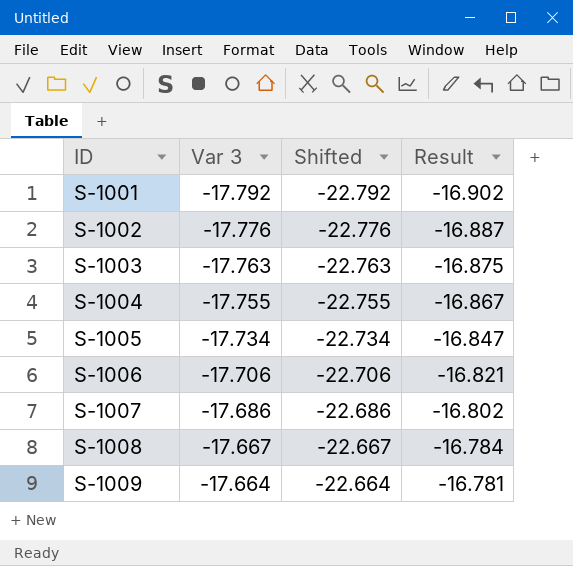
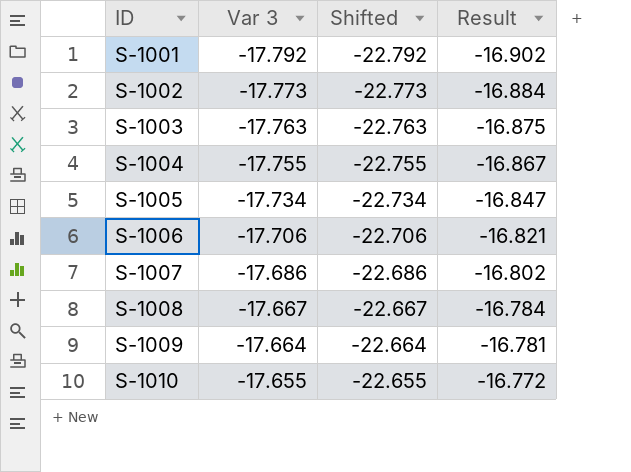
S-1002 | Var 3: -17.776 -> -17.773
S-1002 | Shifted: -22.776 -> -22.773
S-1002 | Result: -16.887 -> -16.884
row S-1010: none -> -17.655 | -22.655 | -16.772

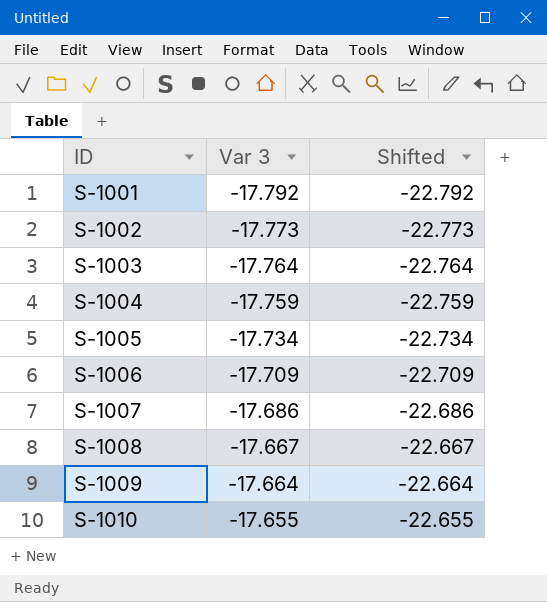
column Result | formula: [Var 3] * 0.95 -> none
S-1003 | Var 3: -17.763 -> -17.764
S-1003 | Shifted: -22.763 -> -22.764
S-1004 | Var 3: -17.755 -> -17.759
S-1004 | Shifted: -22.755 -> -22.759
S-1006 | Var 3: -17.706 -> -17.709
S-1006 | Shifted: -22.706 -> -22.709

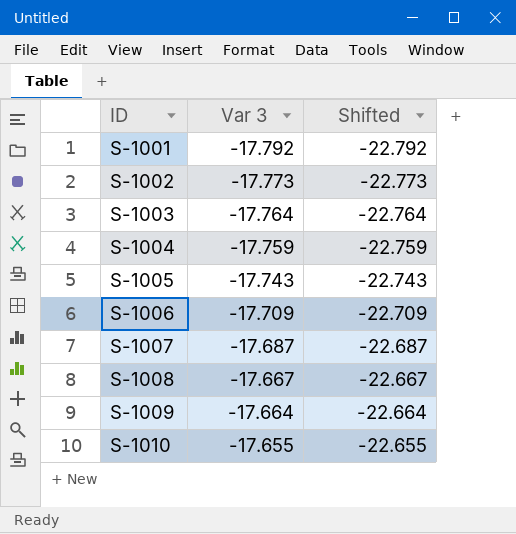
S-1005 | Var 3: -17.734 -> -17.743
S-1005 | Shifted: -22.734 -> -22.743
S-1007 | Var 3: -17.686 -> -17.687
S-1007 | Shifted: -22.686 -> -22.687

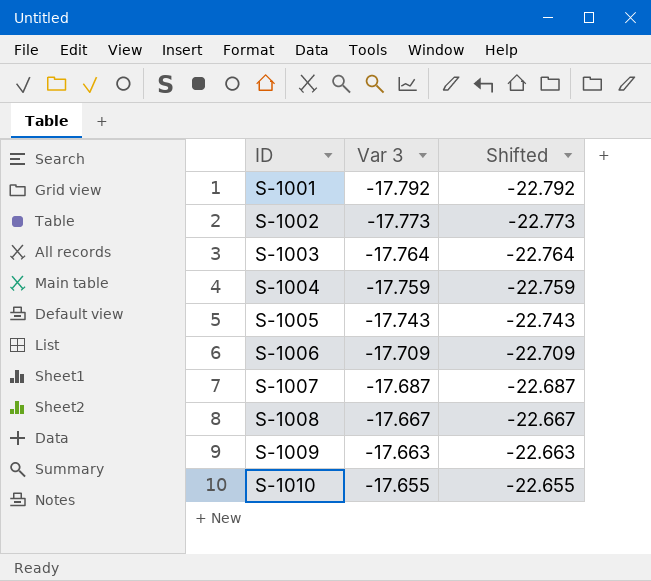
S-1009 | Var 3: -17.664 -> -17.663
S-1009 | Shifted: -22.664 -> -22.663

